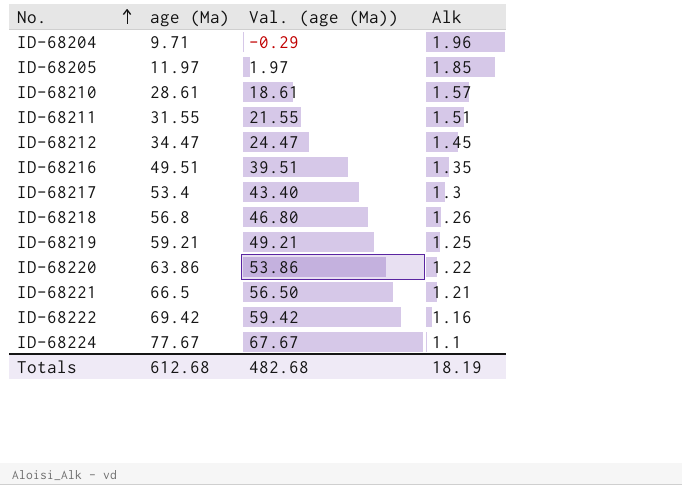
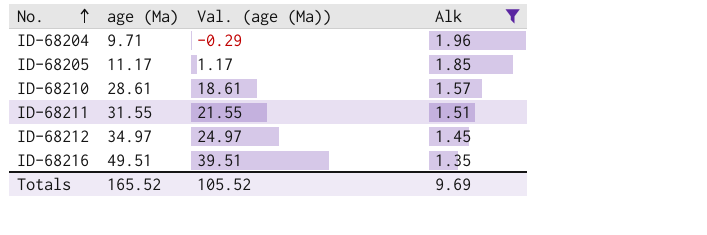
filter: none -> Alk >= 1.35
ID-68205 | age (Ma): 11.97 -> 11.17
ID-68205 | Val. (age (Ma)): 1.97 -> 1.17
ID-68212 | age (Ma): 34.47 -> 34.97
ID-68212 | Val. (age (Ma)): 24.47 -> 24.97
Totals | age (Ma): 612.68 -> 165.52
Totals | Val. (age (Ma)): 482.68 -> 105.52
Totals | Alk: 18.19 -> 9.69

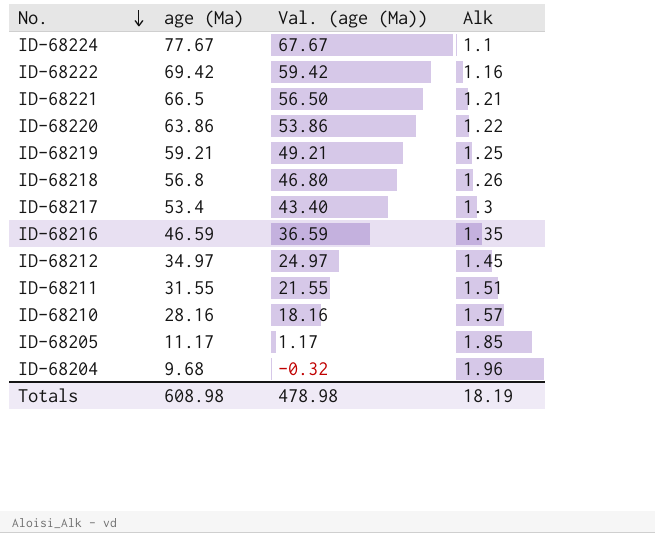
filter: Alk >= 1.35 -> none
row order: No. ascending -> No. descending
ID-68216 | age (Ma): 49.51 -> 46.59
ID-68216 | Val. (age (Ma)): 39.51 -> 36.59
ID-68210 | age (Ma): 28.61 -> 28.16
ID-68210 | Val. (age (Ma)): 18.61 -> 18.16
ID-68204 | age (Ma): 9.71 -> 9.68
ID-68204 | Val. (age (Ma)): -0.29 -> -0.32
Totals | age (Ma): 165.52 -> 608.98
Totals | Val. (age (Ma)): 105.52 -> 478.98
Totals | Alk: 9.69 -> 18.19

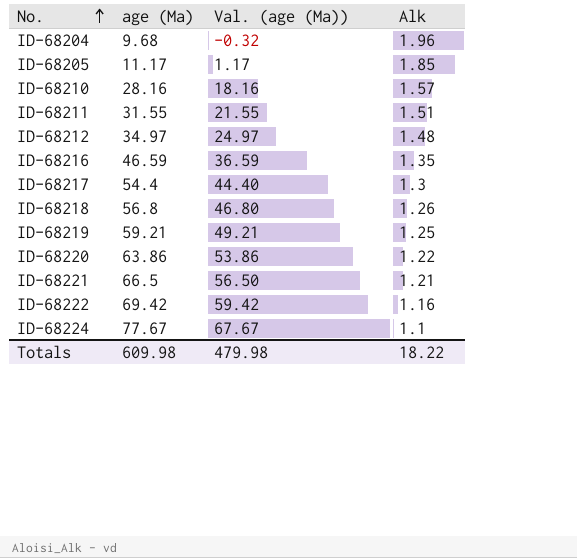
row order: No. descending -> No. ascending
ID-68212 | Alk: 1.45 -> 1.48
ID-68217 | age (Ma): 53.4 -> 54.4
ID-68217 | Val. (age (Ma)): 43.40 -> 44.40
Totals | age (Ma): 608.98 -> 609.98
Totals | Val. (age (Ma)): 478.98 -> 479.98
Totals | Alk: 18.19 -> 18.22

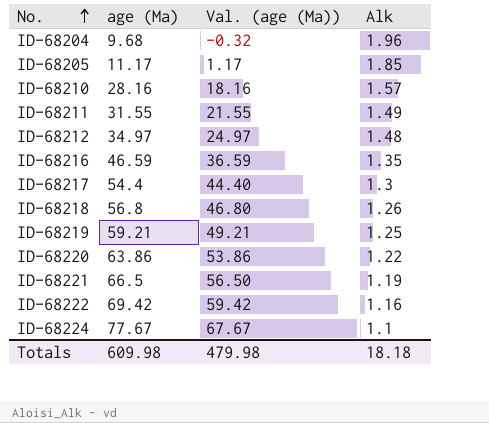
ID-68211 | Alk: 1.51 -> 1.49
ID-68221 | Alk: 1.21 -> 1.19
Totals | Alk: 18.22 -> 18.18

